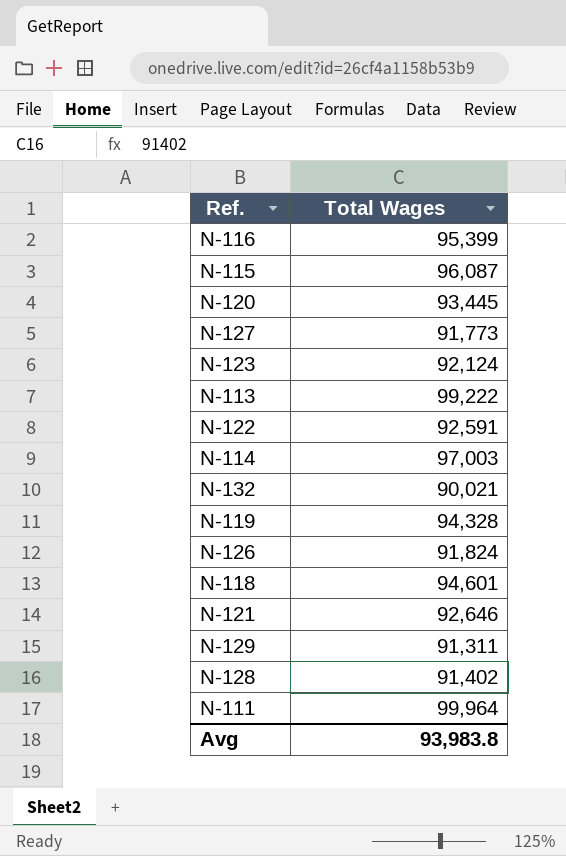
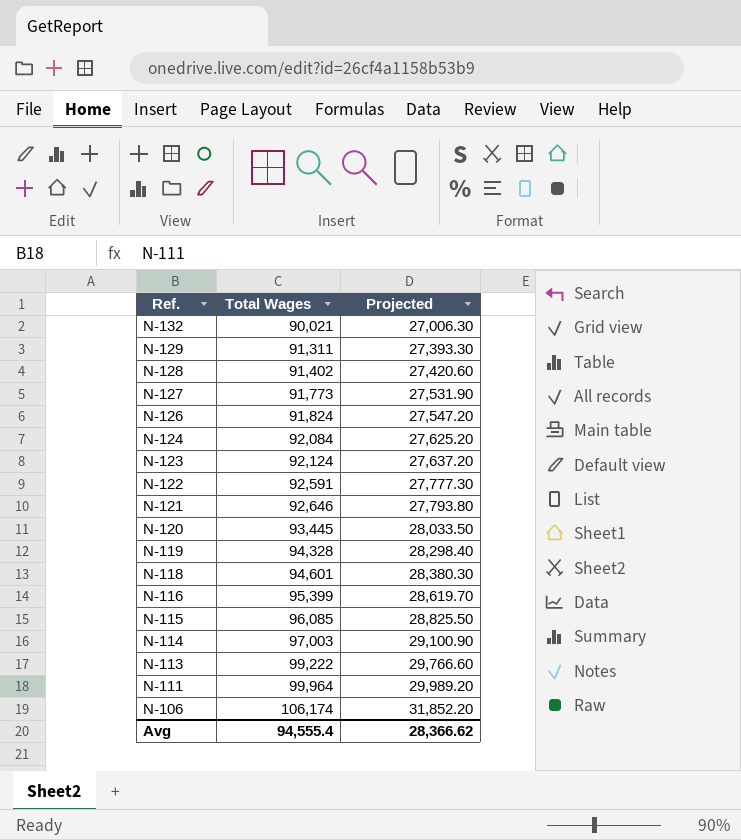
row order: none -> Ref. descending
column Projected | formula: none -> [Total Wages] * 0.3
row N-124: none -> 92,084 | 27,625.20
N-115 | Total Wages: 96,087 -> 96,085
row N-106: none -> 106,174 | 31,852.20
Avg | Total Wages: 93,983.8 -> 94,555.4

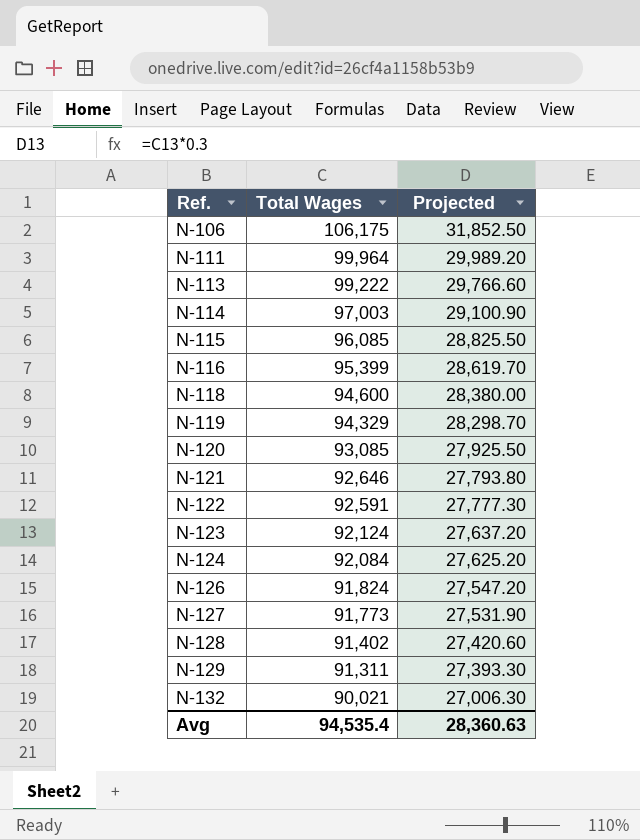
row order: Ref. descending -> Ref. ascending
N-106 | Total Wages: 106,174 -> 106,175
N-106 | Projected: 31,852.20 -> 31,852.50
N-118 | Total Wages: 94,601 -> 94,600
N-118 | Projected: 28,380.30 -> 28,380.00
N-119 | Total Wages: 94,328 -> 94,329
N-119 | Projected: 28,298.40 -> 28,298.70
N-120 | Total Wages: 93,445 -> 93,085
N-120 | Projected: 28,033.50 -> 27,925.50
Avg | Total Wages: 94,555.4 -> 94,535.4
Avg | Projected: 28,366.62 -> 28,360.63

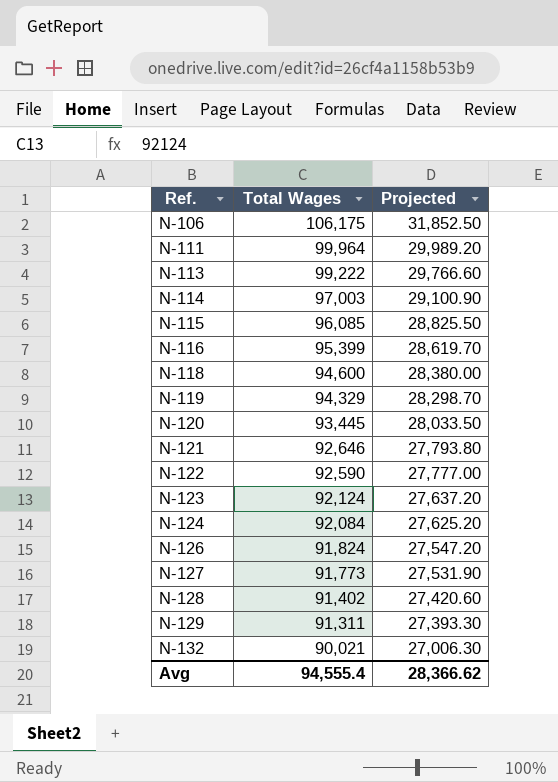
N-120 | Total Wages: 93,085 -> 93,445
N-120 | Projected: 27,925.50 -> 28,033.50
N-122 | Total Wages: 92,591 -> 92,590
N-122 | Projected: 27,777.30 -> 27,777.00
Avg | Total Wages: 94,535.4 -> 94,555.4
Avg | Projected: 28,360.63 -> 28,366.62

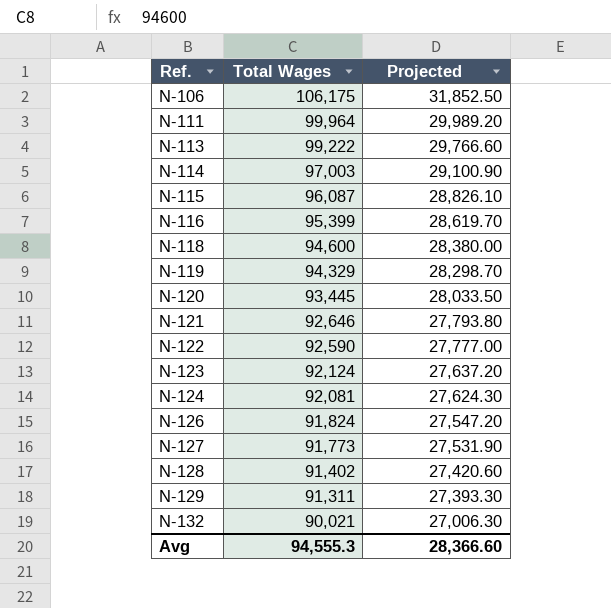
N-115 | Total Wages: 96,085 -> 96,087
N-115 | Projected: 28,825.50 -> 28,826.10
N-124 | Total Wages: 92,084 -> 92,081
N-124 | Projected: 27,625.20 -> 27,624.30
Avg | Total Wages: 94,555.4 -> 94,555.3
Avg | Projected: 28,366.62 -> 28,366.60

